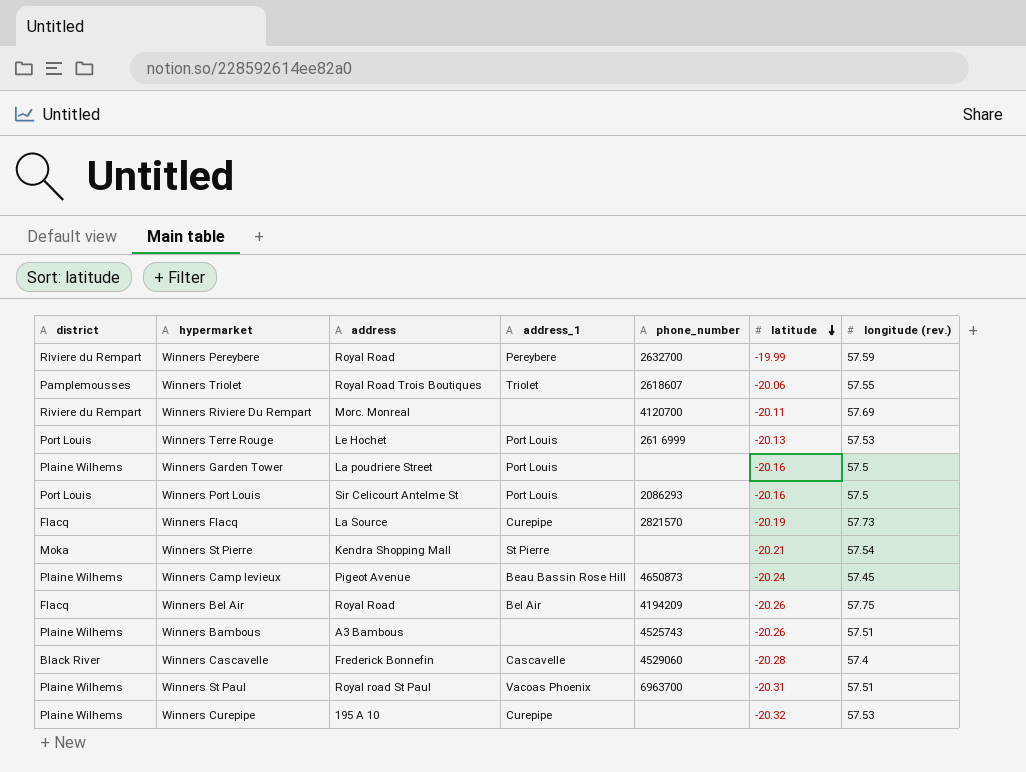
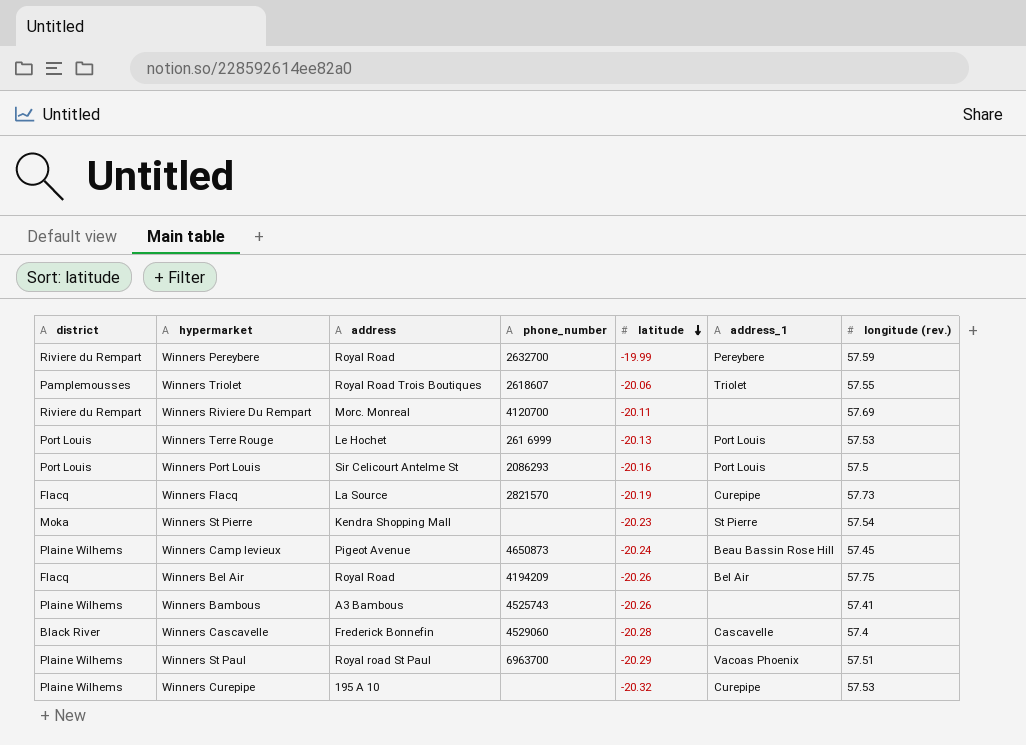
column address_1 | position: 4 -> 6
row Winners Garden Tower: Plaine Wilhems | La poudriere Street | Port Louis | none | -20.16 | 57.5 -> none
Winners St Pierre | latitude: -20.21 -> -20.23
Winners Bambous | longitude (rev.): 57.51 -> 57.41
Winners St Paul | latitude: -20.31 -> -20.29

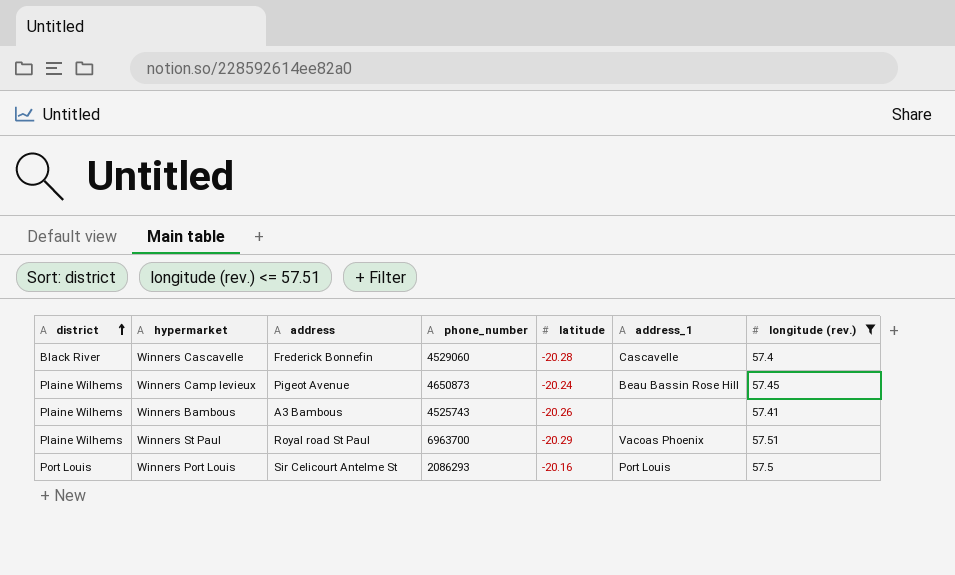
filter: none -> longitude (rev.) <= 57.51
row order: latitude descending -> district ascending

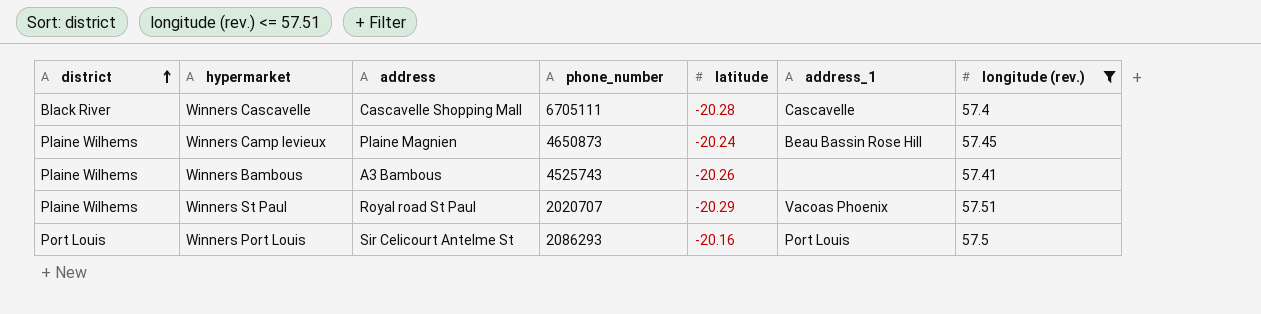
Winners Cascavelle | address: Frederick Bonnefin -> Cascavelle Shopping Mall
Winners Cascavelle | phone_number: 4529060 -> 6705111
Winners Camp levieux | address: Pigeot Avenue -> Plaine Magnien
Winners St Paul | phone_number: 6963700 -> 2020707

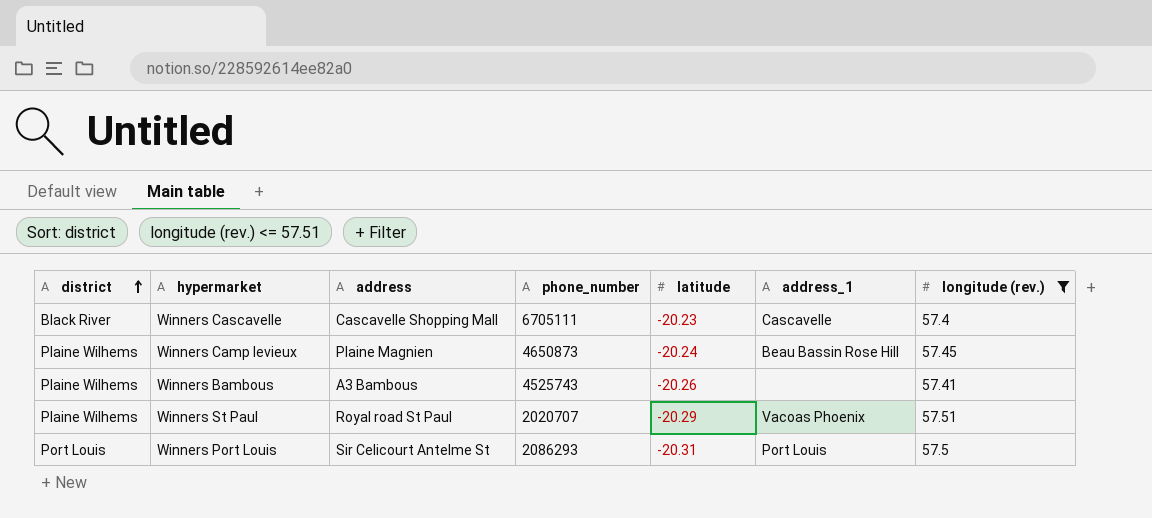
Winners Cascavelle | latitude: -20.28 -> -20.23
Winners Port Louis | latitude: -20.16 -> -20.31

